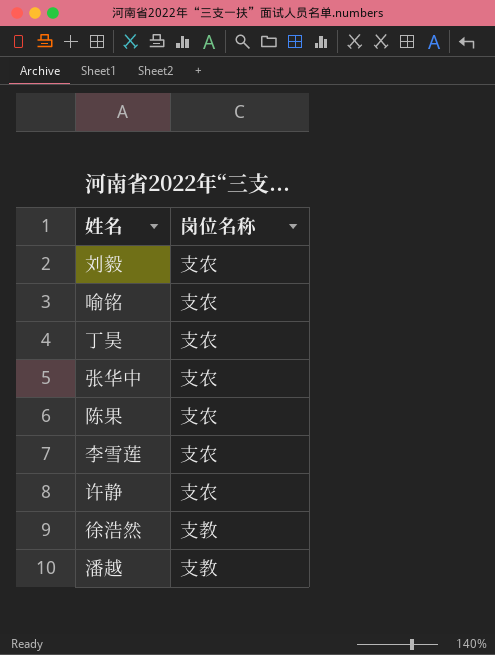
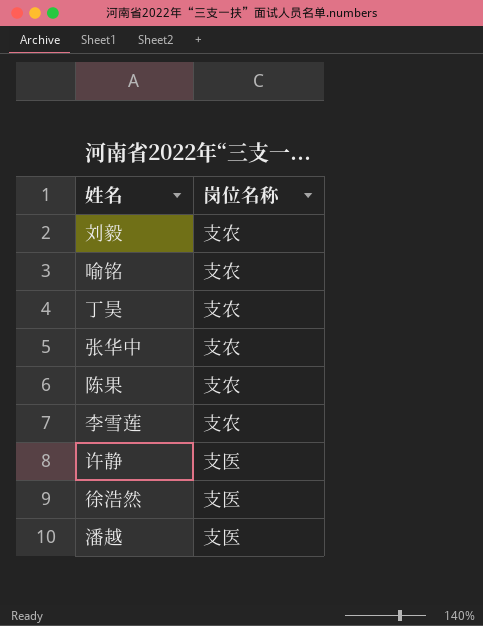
许静 | 岗位名称: 支农 -> 支医
徐浩然 | 岗位名称: 支教 -> 支医
潘越 | 岗位名称: 支教 -> 支医

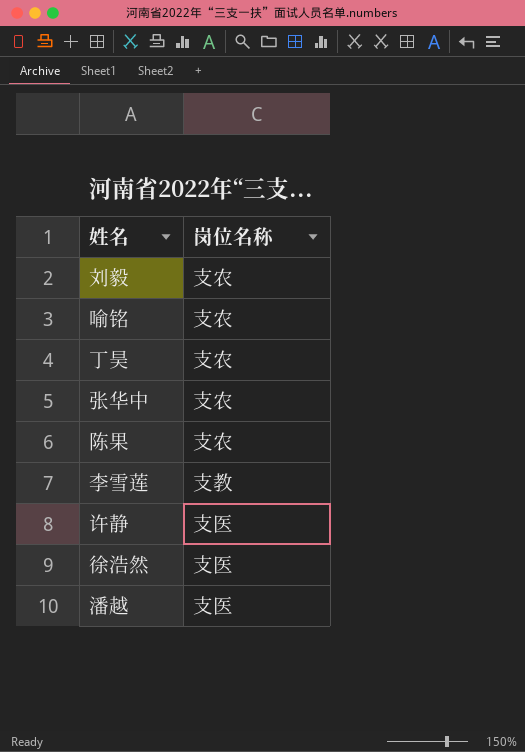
李雪莲 | 岗位名称: 支农 -> 支教

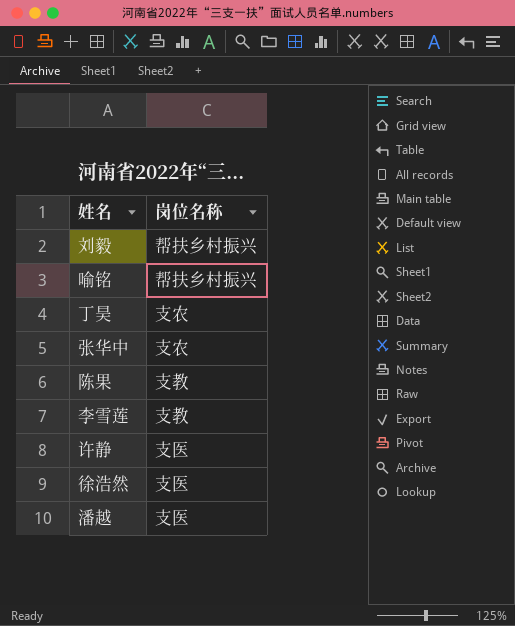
刘毅 | 岗位名称: 支农 -> 帮扶乡村振兴
喻铭 | 岗位名称: 支农 -> 帮扶乡村振兴
陈果 | 岗位名称: 支农 -> 支教

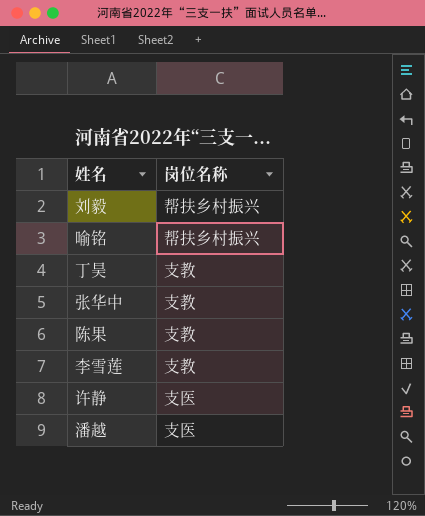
row 徐浩然: 支医 -> none
丁昊 | 岗位名称: 支农 -> 支教
张华中 | 岗位名称: 支农 -> 支教

